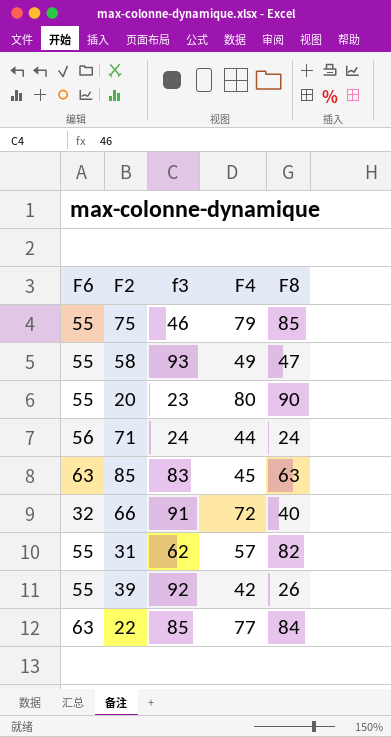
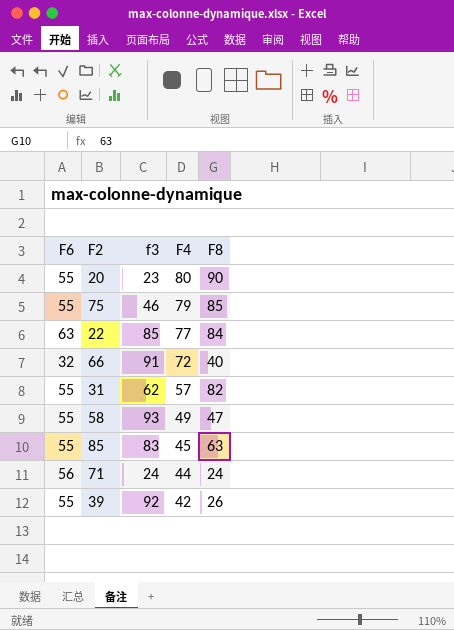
row order: none -> F4 descending
85 | F6: 63 -> 55

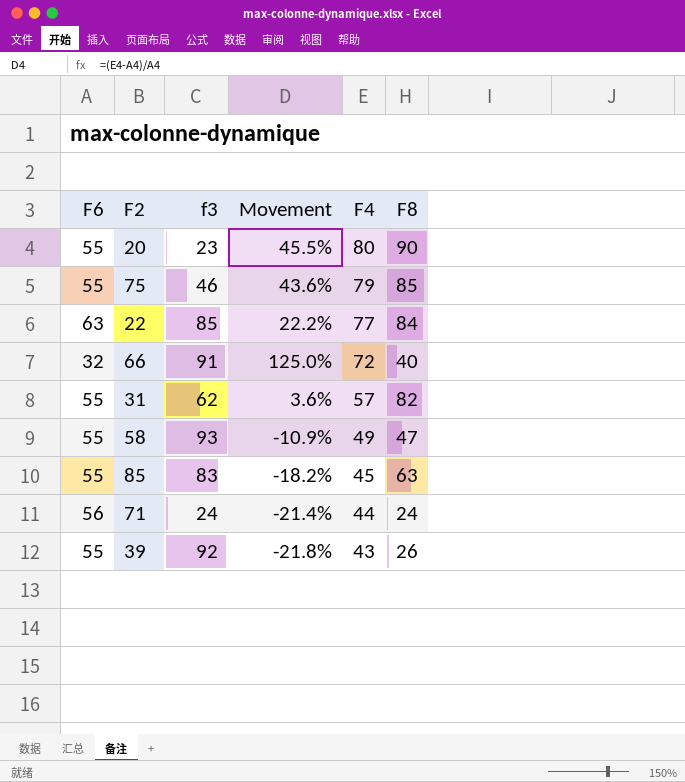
column Movement | formula: none -> ([F4] - [F6]) / [F6]
39 | F4: 42 -> 43

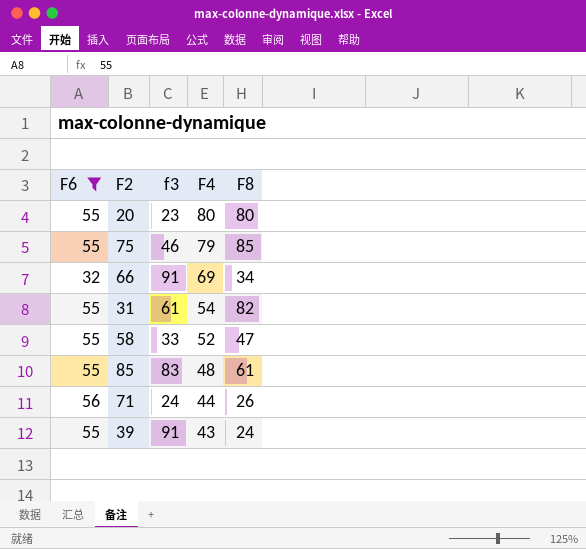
filter: none -> F6 != 63
column Movement | formula: ([F4] - [F6]) / [F6] -> none
20 | F8: 90 -> 80
66 | F4: 72 -> 69
66 | F8: 40 -> 34
31 | f3: 62 -> 61
31 | F4: 57 -> 54
58 | f3: 93 -> 33
58 | F4: 49 -> 52
85 | F4: 45 -> 48
85 | F8: 63 -> 61
71 | F8: 24 -> 26
39 | f3: 92 -> 91
39 | F8: 26 -> 24

